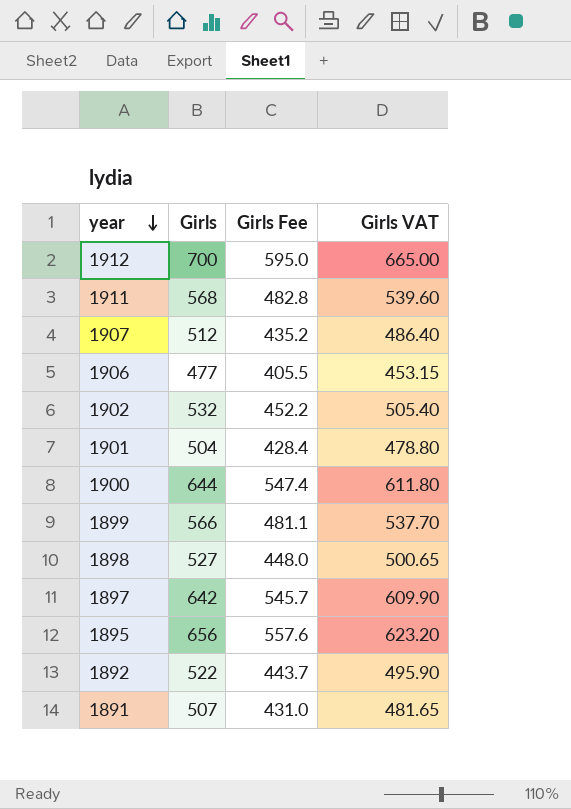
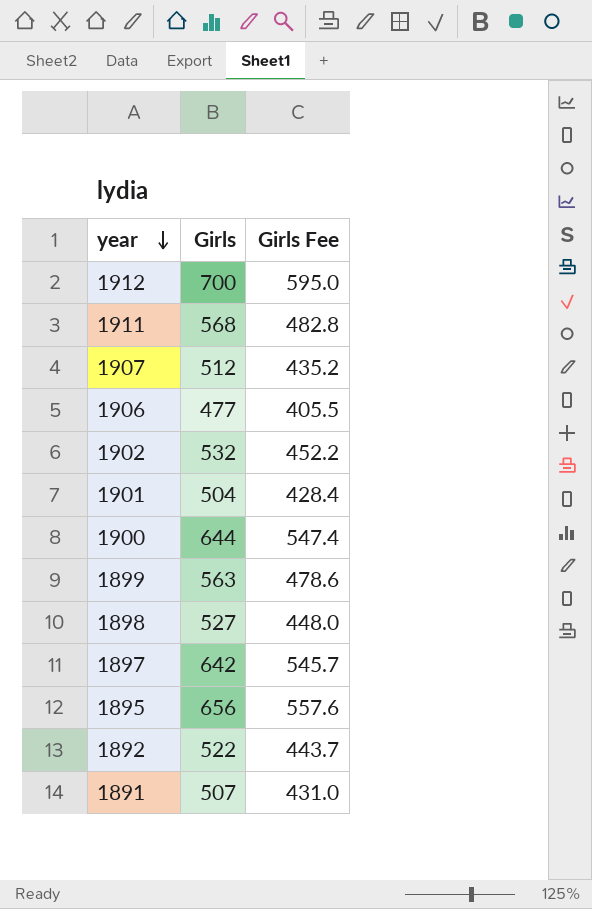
column Girls VAT | formula: [Girls] * 0.95 -> none
1899 | Girls: 566 -> 563
1899 | Girls Fee: 481.1 -> 478.6

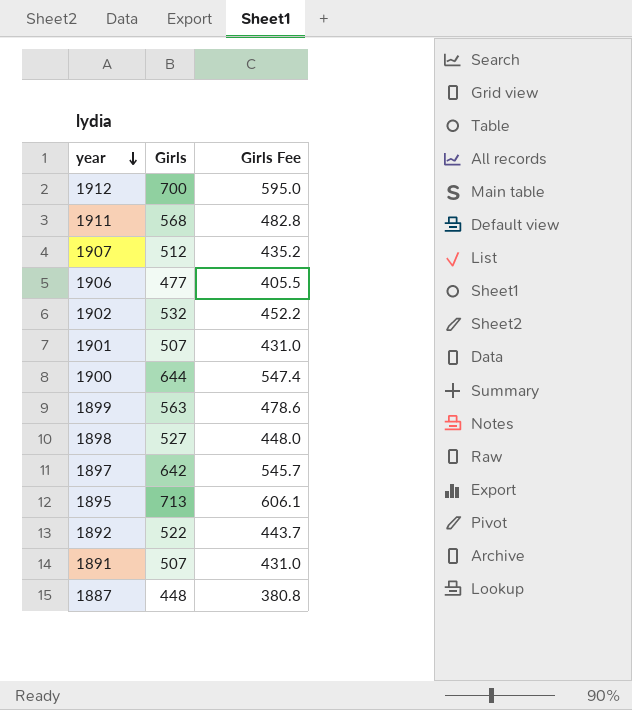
1901 | Girls: 504 -> 507
1901 | Girls Fee: 428.4 -> 431.0
1895 | Girls: 656 -> 713
1895 | Girls Fee: 557.6 -> 606.1
row 1887: none -> 448 | 380.8

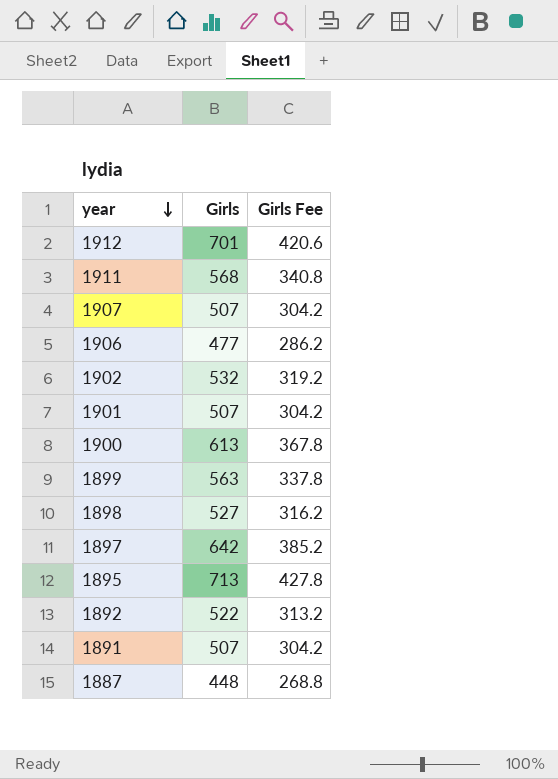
column Girls Fee | formula: [Girls] * 0.85 -> [Girls] * 0.6
1912 | Girls: 700 -> 701
1907 | Girls: 512 -> 507
1900 | Girls: 644 -> 613

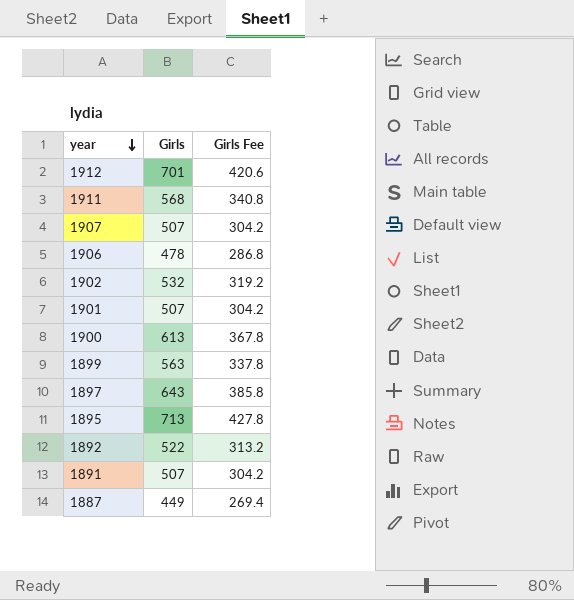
row 1898: 527 | 316.2 -> none
1906 | Girls: 477 -> 478
1906 | Girls Fee: 286.2 -> 286.8
1897 | Girls: 642 -> 643
1897 | Girls Fee: 385.2 -> 385.8
1887 | Girls: 448 -> 449
1887 | Girls Fee: 268.8 -> 269.4

